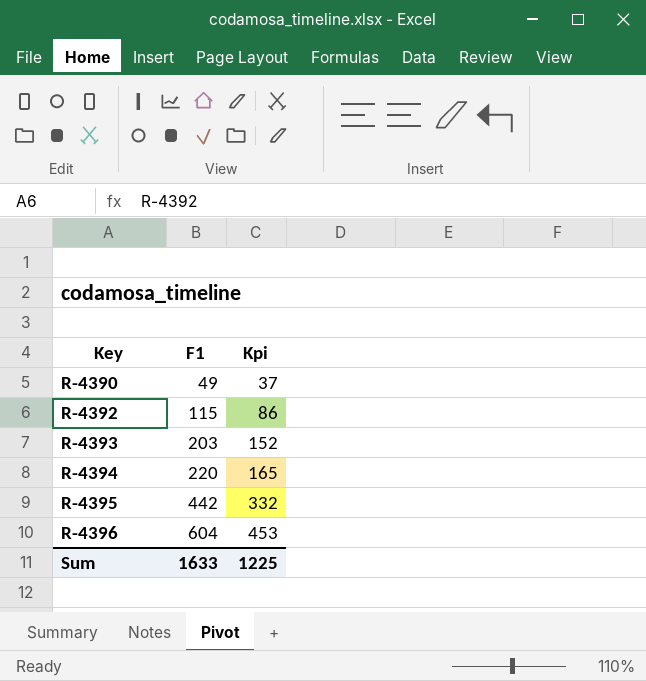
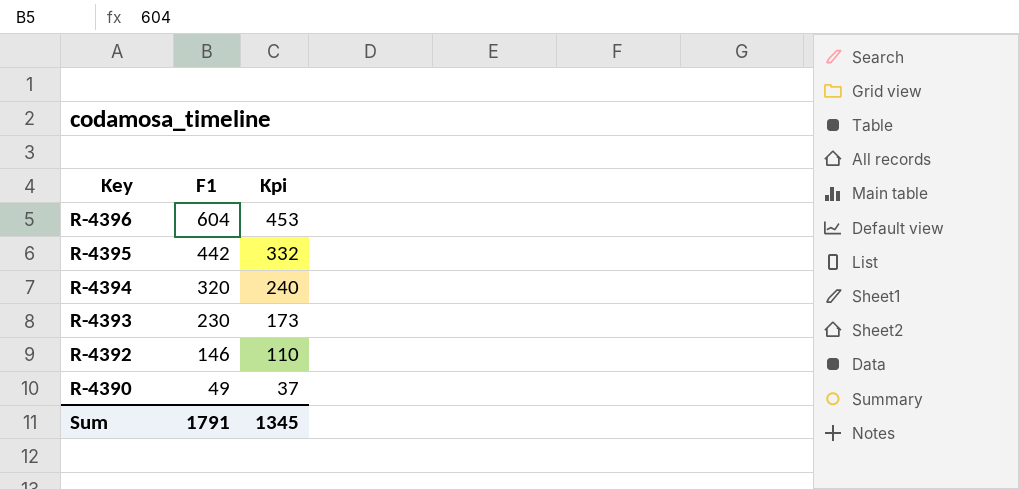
row order: Key ascending -> Key descending
R-4394 | F1: 220 -> 320
R-4394 | Kpi: 165 -> 240
R-4393 | F1: 203 -> 230
R-4393 | Kpi: 152 -> 173
R-4392 | F1: 115 -> 146
R-4392 | Kpi: 86 -> 110
Sum | F1: 1633 -> 1791
Sum | Kpi: 1225 -> 1345

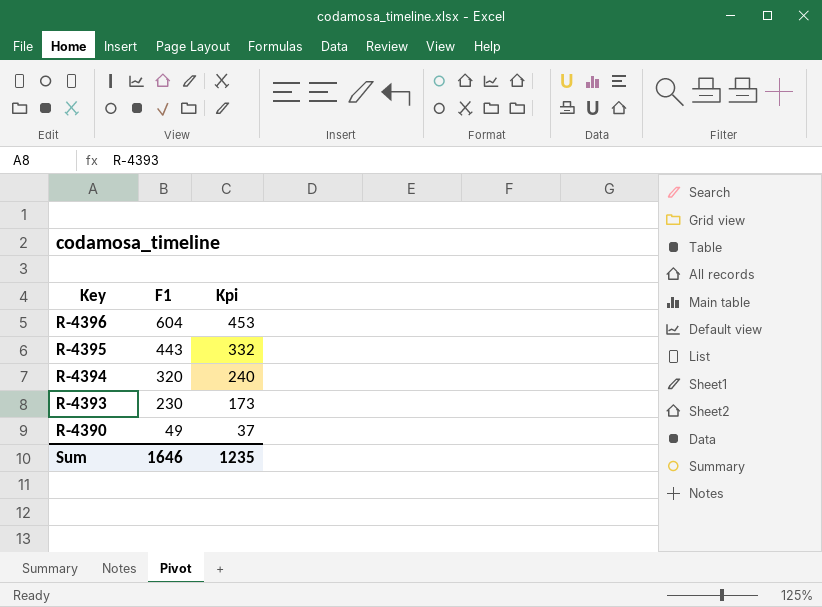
row R-4392: 146 | 110 -> none
R-4395 | F1: 442 -> 443
Sum | F1: 1791 -> 1646
Sum | Kpi: 1345 -> 1235

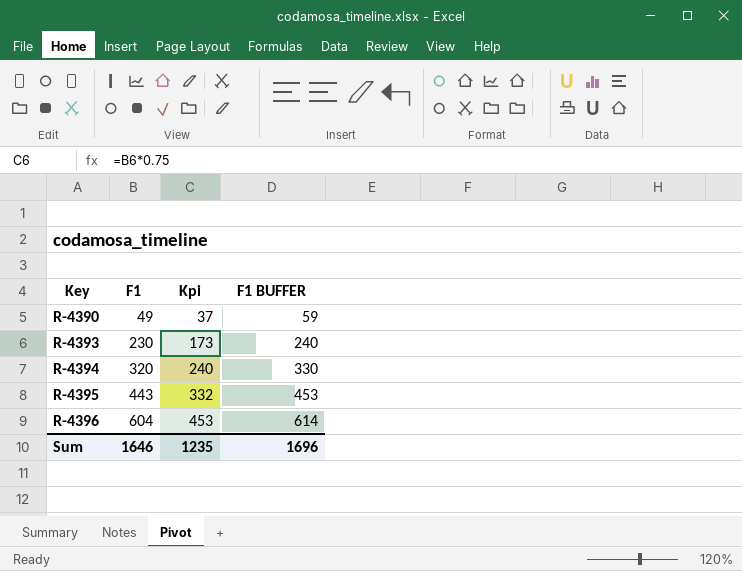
row order: Key descending -> Key ascending
column F1 BUFFER | formula: none -> [F1] + 10

